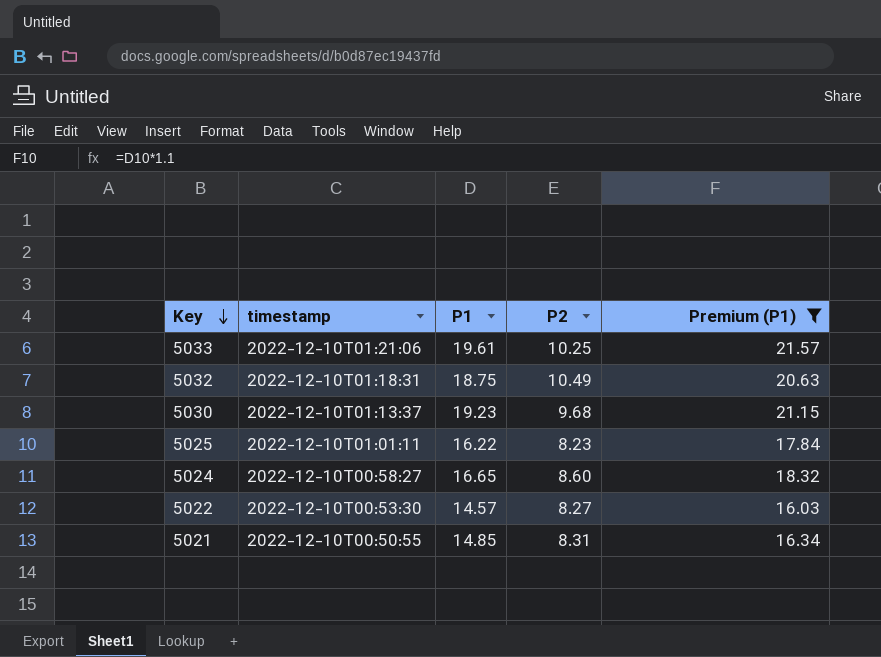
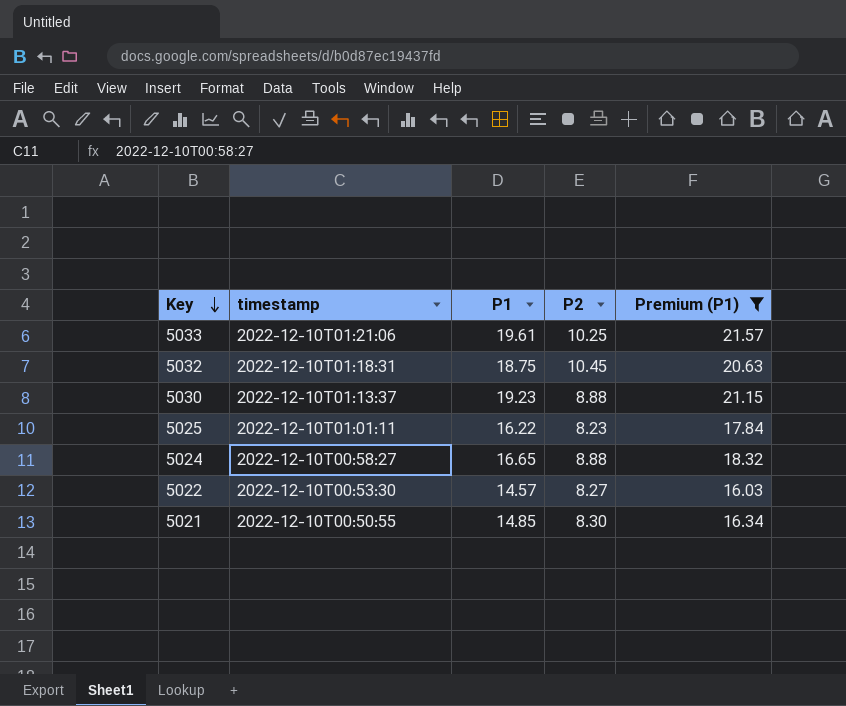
5032 | P2: 10.49 -> 10.45
5030 | P2: 9.68 -> 8.88
5024 | P2: 8.60 -> 8.88
5021 | P2: 8.31 -> 8.30

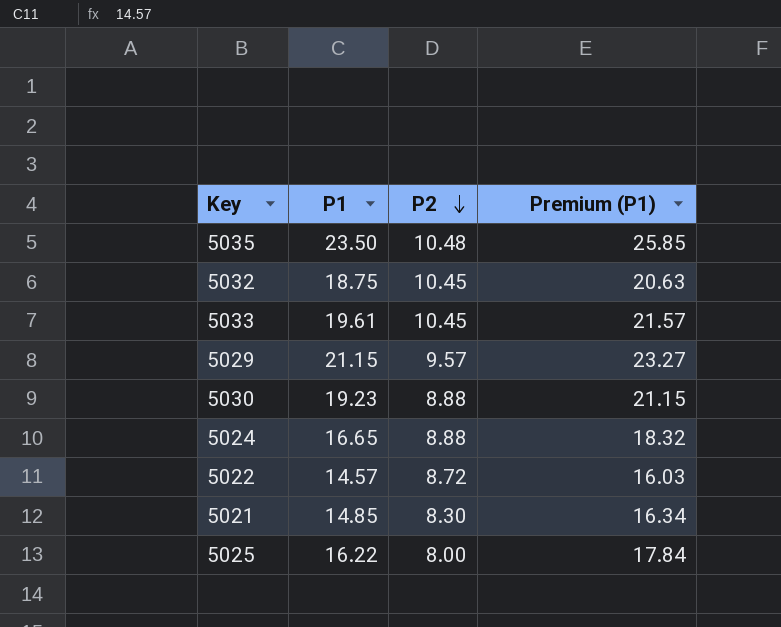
filter: Premium (P1) <= 21.57 -> none
row order: Key descending -> P2 descending
column timestamp | position: 2 -> none
5033 | P2: 10.25 -> 10.45
5022 | P2: 8.27 -> 8.72
5025 | P2: 8.23 -> 8.00

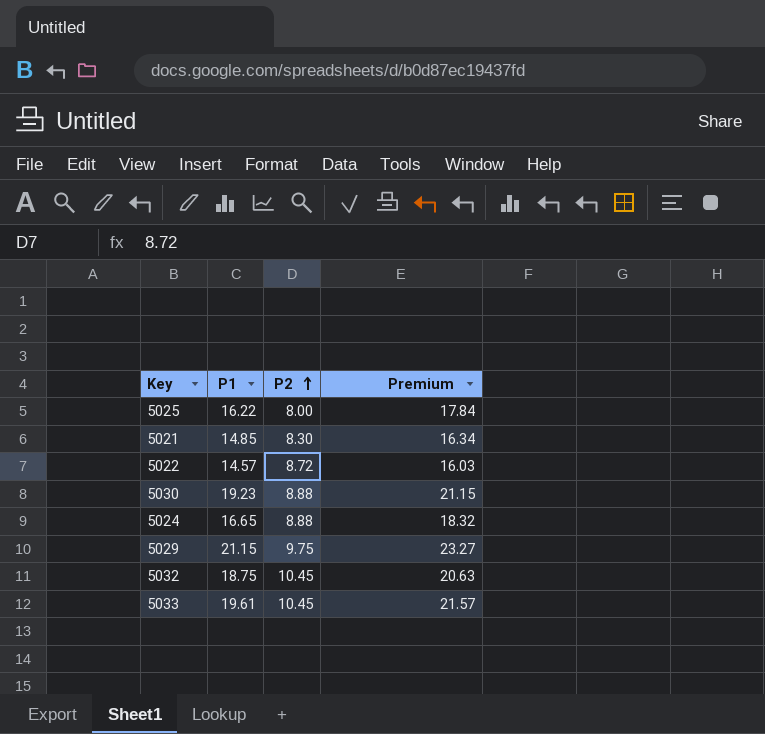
row order: P2 descending -> P2 ascending
column name: Premium (P1) -> Premium
row 5035: 23.50 | 10.48 | 25.85 -> none
5029 | P2: 9.57 -> 9.75

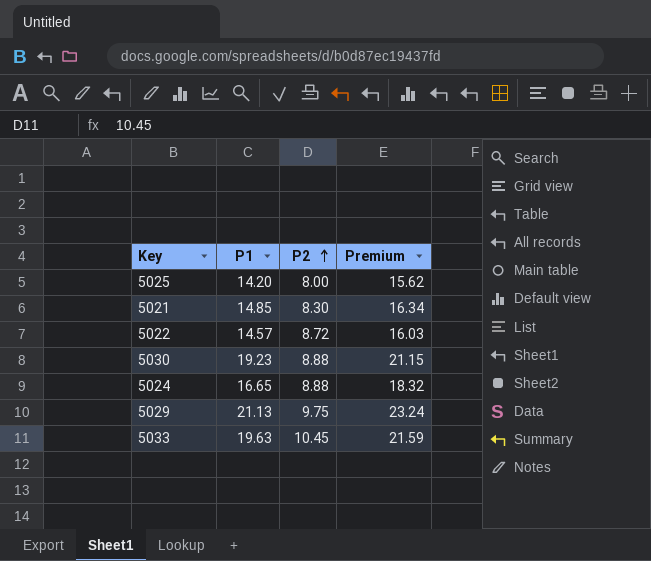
row 5032: 18.75 | 10.45 | 20.63 -> none
5025 | P1: 16.22 -> 14.20
5025 | Premium: 17.84 -> 15.62
5029 | P1: 21.15 -> 21.13
5029 | Premium: 23.27 -> 23.24
5033 | P1: 19.61 -> 19.63
5033 | Premium: 21.57 -> 21.59

